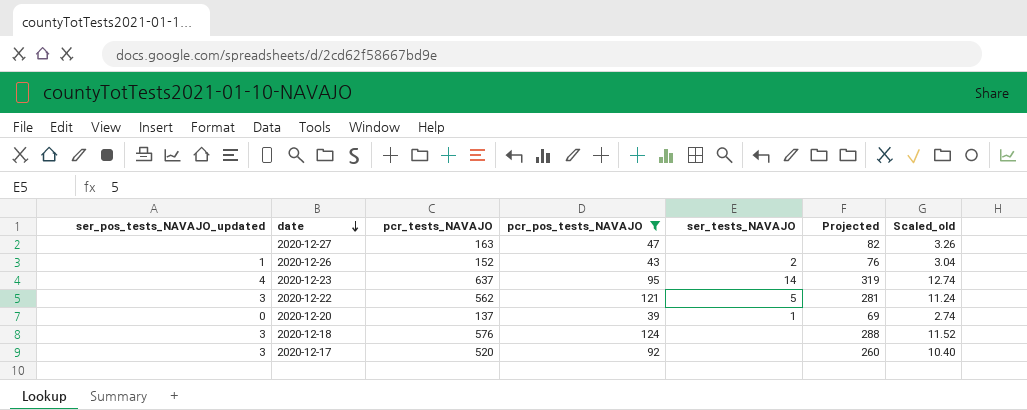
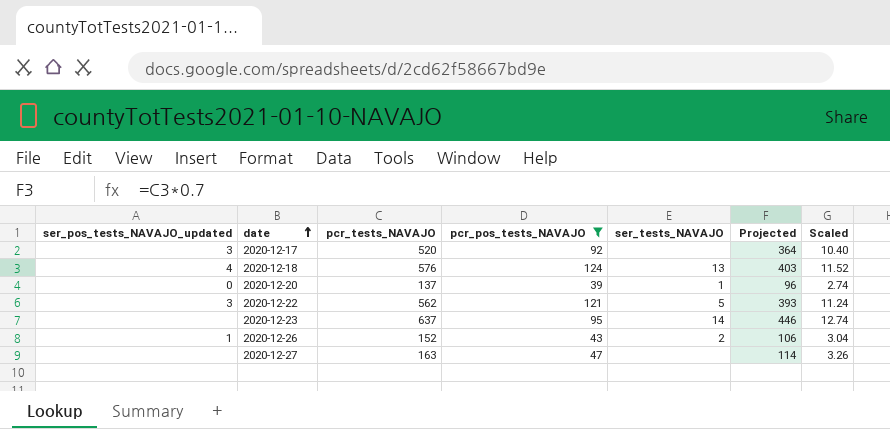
row order: date descending -> date ascending
column Projected | formula: [pcr_tests_NAVAJO] * 0.5 -> [pcr_tests_NAVAJO] * 0.7
column name: Scaled_old -> Scaled
2020-12-18 | ser_pos_tests_NAVAJO_updated: 3 -> 4
2020-12-18 | ser_tests_NAVAJO: none -> 13
2020-12-23 | ser_pos_tests_NAVAJO_updated: 4 -> none

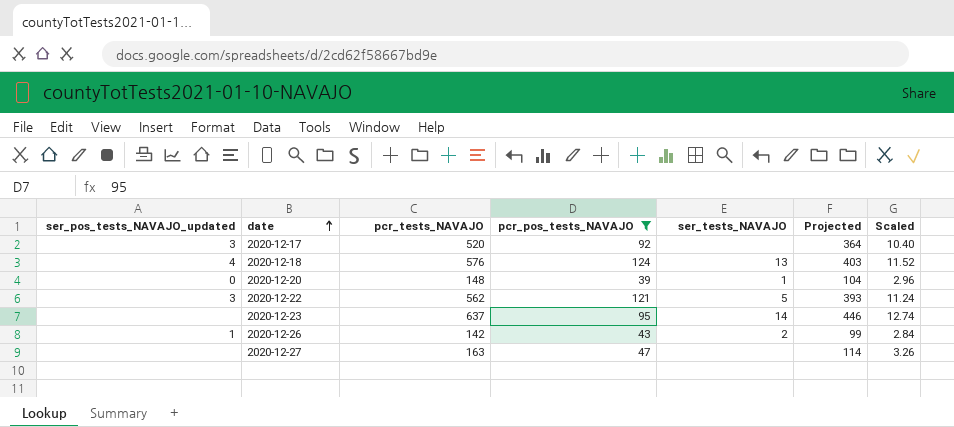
2020-12-20 | pcr_tests_NAVAJO: 137 -> 148
2020-12-20 | Projected: 96 -> 104
2020-12-20 | Scaled: 2.74 -> 2.96
2020-12-26 | pcr_tests_NAVAJO: 152 -> 142
2020-12-26 | Projected: 106 -> 99
2020-12-26 | Scaled: 3.04 -> 2.84

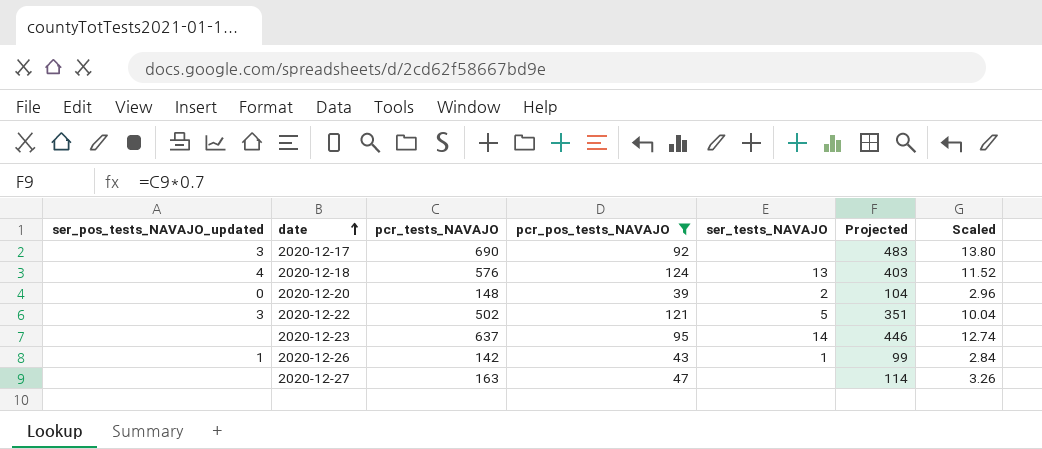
2020-12-17 | pcr_tests_NAVAJO: 520 -> 690
2020-12-17 | Projected: 364 -> 483
2020-12-17 | Scaled: 10.40 -> 13.80
2020-12-20 | ser_tests_NAVAJO: 1 -> 2
2020-12-22 | pcr_tests_NAVAJO: 562 -> 502
2020-12-22 | Projected: 393 -> 351
2020-12-22 | Scaled: 11.24 -> 10.04
2020-12-26 | ser_tests_NAVAJO: 2 -> 1

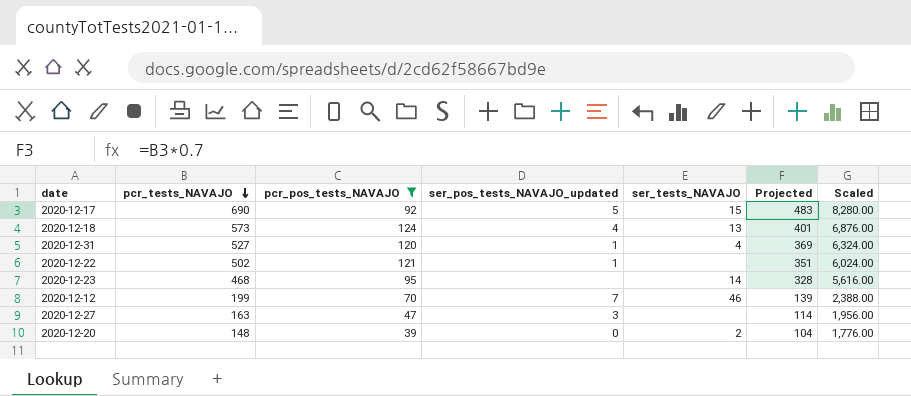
row order: date ascending -> pcr_tests_NAVAJO descending
column ser_pos_tests_NAVAJO_updated | position: 1 -> 4
column Scaled | formula: [pcr_tests_NAVAJO] * 0.02 -> [pcr_tests_NAVAJO] * 12
row 2020-12-26: 1 | 142 | 43 | 1 | 99 | 2.84 -> none
2020-12-17 | ser_pos_tests_NAVAJO_updated: 3 -> 5
2020-12-17 | ser_tests_NAVAJO: none -> 15
2020-12-18 | pcr_tests_NAVAJO: 576 -> 573
2020-12-18 | Projected: 403 -> 401
row 2020-12-31: none -> 527 | 120 | 1 | 4 | 369 | 6,324.00
2020-12-22 | ser_pos_tests_NAVAJO_updated: 3 -> 1
2020-12-22 | ser_tests_NAVAJO: 5 -> none
2020-12-23 | pcr_tests_NAVAJO: 637 -> 468
2020-12-23 | Projected: 446 -> 328
row 2020-12-12: none -> 199 | 70 | 7 | 46 | 139 | 2,388.00
2020-12-27 | ser_pos_tests_NAVAJO_updated: none -> 3

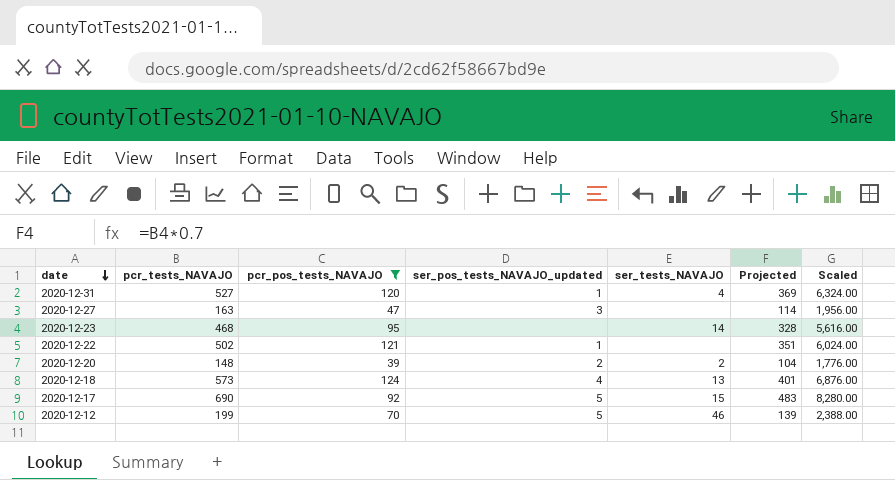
row order: pcr_tests_NAVAJO descending -> date descending
2020-12-20 | ser_pos_tests_NAVAJO_updated: 0 -> 2
2020-12-12 | ser_pos_tests_NAVAJO_updated: 7 -> 5

